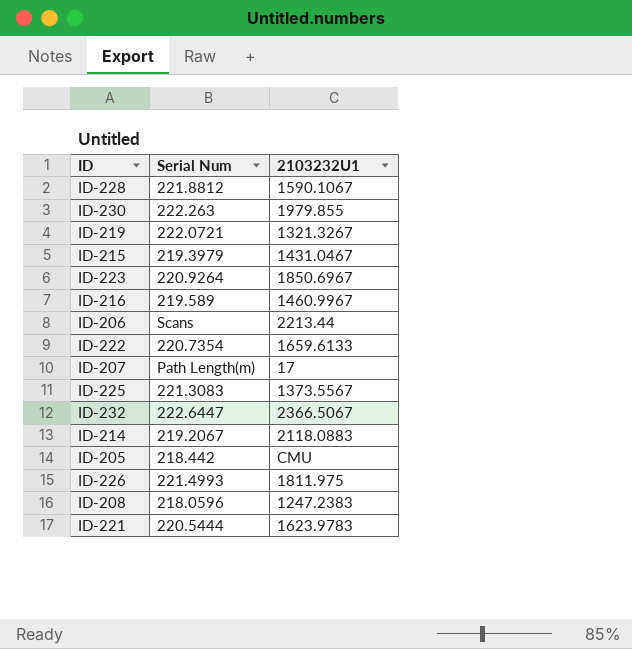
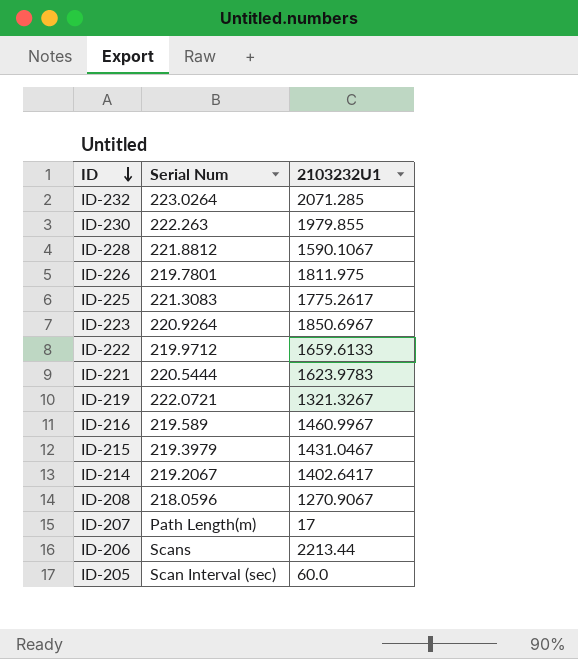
row order: none -> ID descending
ID-232 | Serial Num: 222.6447 -> 223.0264
ID-232 | 2103232U1: 2366.5067 -> 2071.285
ID-226 | Serial Num: 221.4993 -> 219.7801
ID-225 | 2103232U1: 1373.5567 -> 1775.2617
ID-222 | Serial Num: 220.7354 -> 219.9712
ID-214 | 2103232U1: 2118.0883 -> 1402.6417
ID-208 | 2103232U1: 1247.2383 -> 1270.9067
ID-205 | Serial Num: 218.442 -> Scan Interval (sec)
ID-205 | 2103232U1: CMU -> 60.0

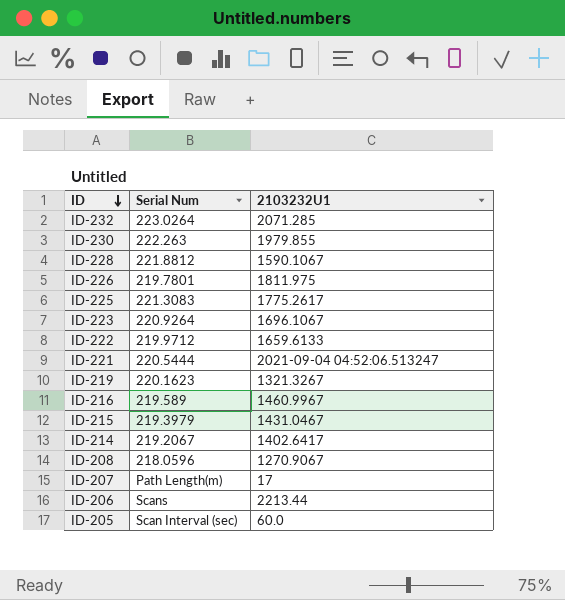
ID-223 | 2103232U1: 1850.6967 -> 1696.1067
ID-221 | 2103232U1: 1623.9783 -> 2021-09-04 04:52:06.513247
ID-219 | Serial Num: 222.0721 -> 220.1623

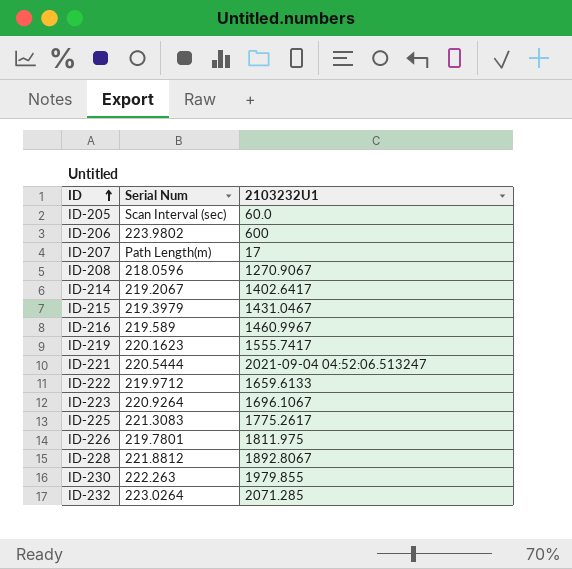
row order: ID descending -> ID ascending
ID-206 | Serial Num: Scans -> 223.9802
ID-206 | 2103232U1: 2213.44 -> 600
ID-219 | 2103232U1: 1321.3267 -> 1555.7417
ID-228 | 2103232U1: 1590.1067 -> 1892.8067

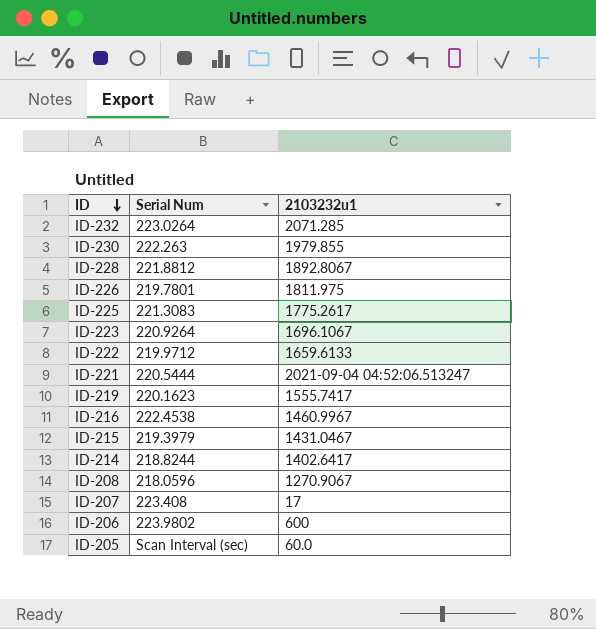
row order: ID ascending -> ID descending
column name: 2103232U1 -> 2103232u1
ID-216 | Serial Num: 219.589 -> 222.4538
ID-214 | Serial Num: 219.2067 -> 218.8244
ID-207 | Serial Num: Path Length(m) -> 223.408

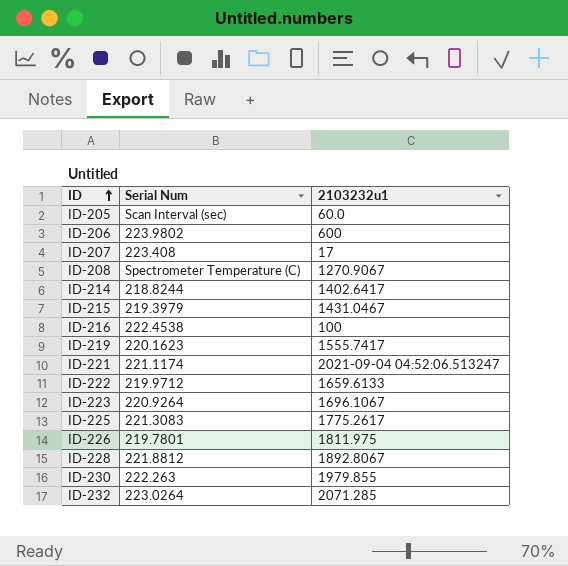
row order: ID descending -> ID ascending
ID-208 | Serial Num: 218.0596 -> Spectrometer Temperature (C)
ID-216 | 2103232u1: 1460.9967 -> 100
ID-221 | Serial Num: 220.5444 -> 221.1174

